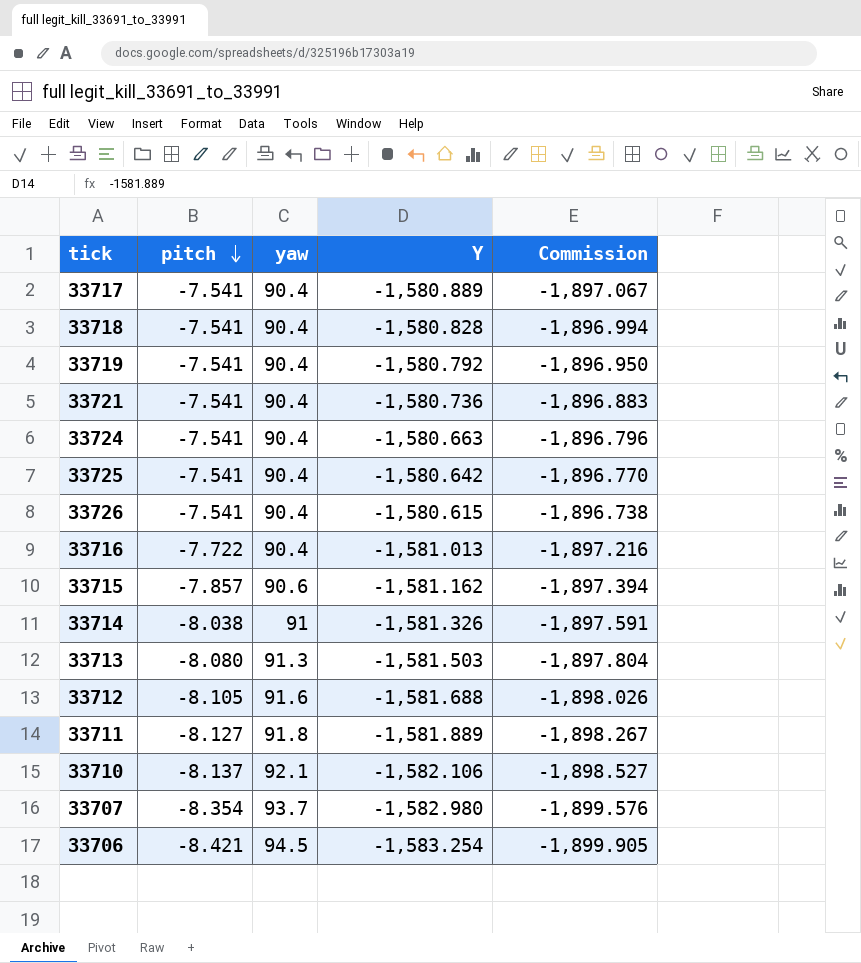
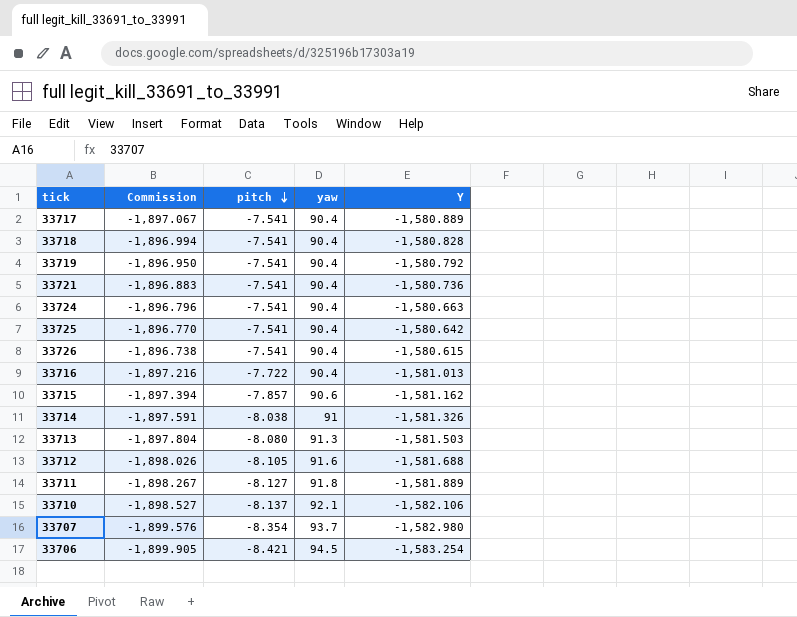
column Commission | position: 5 -> 2

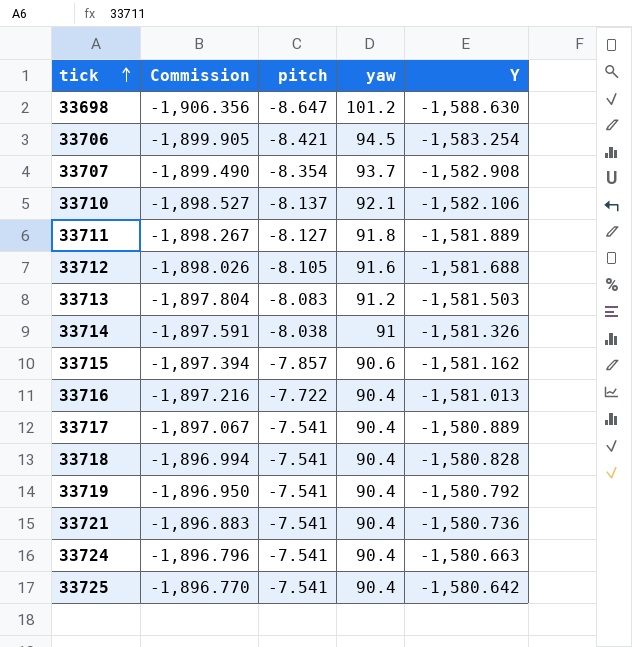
row order: pitch descending -> tick ascending
row 33726: -1,896.738 | -7.541 | 90.4 | -1,580.615 -> none
row 33698: none -> -1,906.356 | -8.647 | 101.2 | -1,588.630
33707 | Commission: -1,899.576 -> -1,899.490
33707 | Y: -1,582.980 -> -1,582.908
33713 | pitch: -8.080 -> -8.083
33713 | yaw: 91.3 -> 91.2

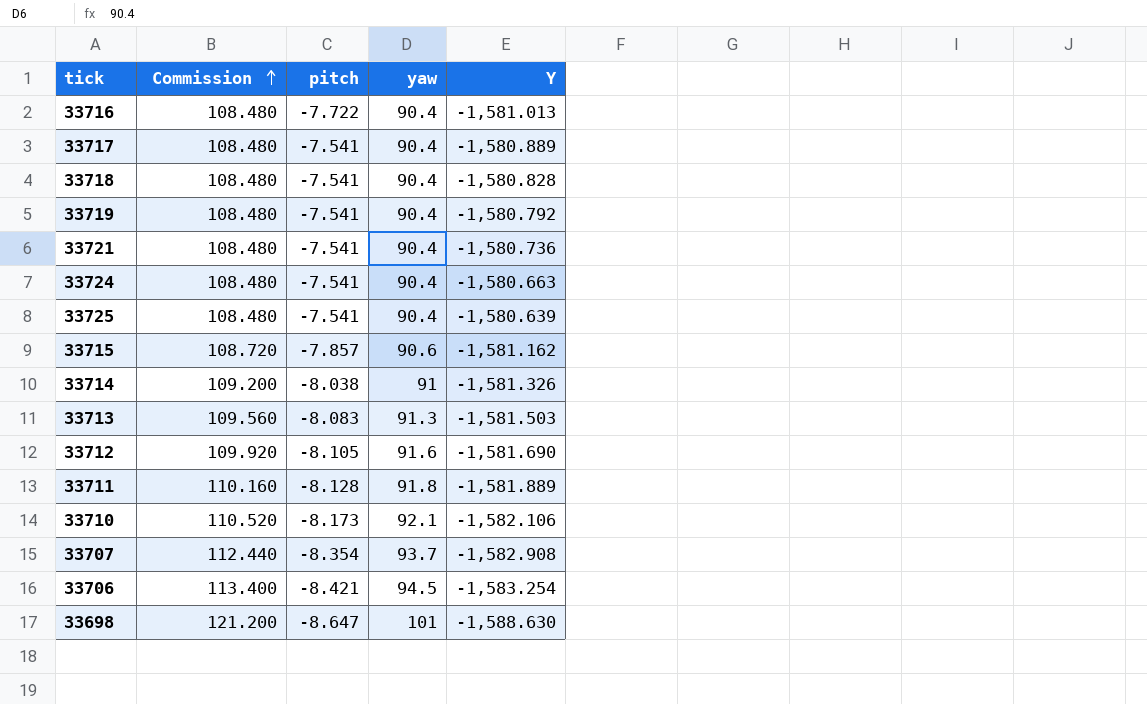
row order: tick ascending -> Commission ascending
column Commission | formula: [Y] * 1.2 -> [yaw] * 1.2
33725 | Y: -1,580.642 -> -1,580.639
33713 | yaw: 91.2 -> 91.3
33712 | Y: -1,581.688 -> -1,581.690
33711 | pitch: -8.127 -> -8.128
33710 | pitch: -8.137 -> -8.173
33698 | yaw: 101.2 -> 101

